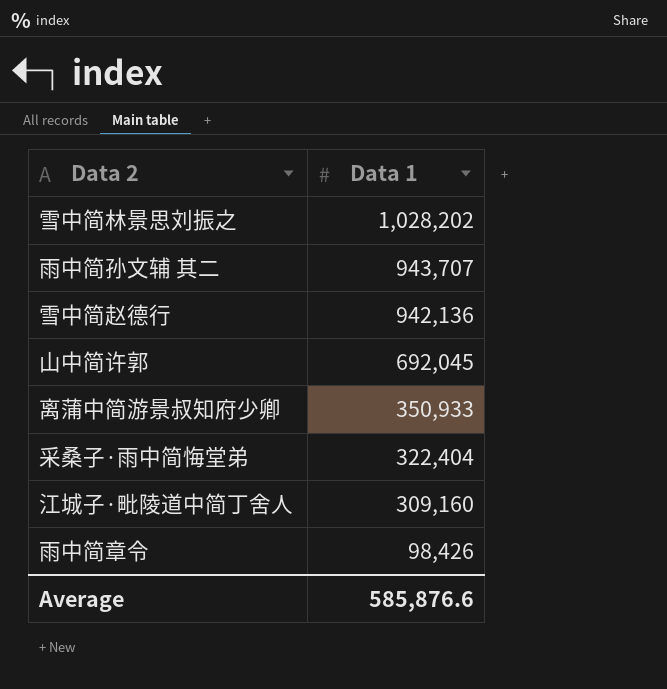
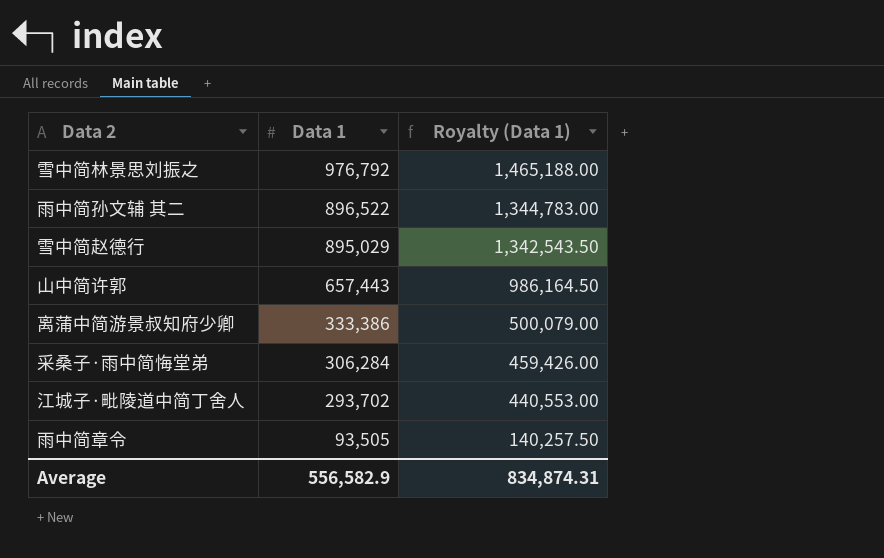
column Royalty (Data 1) | formula: none -> [Data 1] * 1.5
雪中简林景思刘振之 | Data 1: 1,028,202 -> 976,792
雨中简孙文辅 其二 | Data 1: 943,707 -> 896,522
雪中简赵德行 | Data 1: 942,136 -> 895,029
山中简许郭 | Data 1: 692,045 -> 657,443
离蒲中简游景叔知府少卿 | Data 1: 350,933 -> 333,386
采桑子·雨中简悔堂弟 | Data 1: 322,404 -> 306,284
江城子·毗陵道中简丁舍人 | Data 1: 309,160 -> 293,702
雨中简章令 | Data 1: 98,426 -> 93,505
Average | Data 1: 585,876.6 -> 556,582.9

